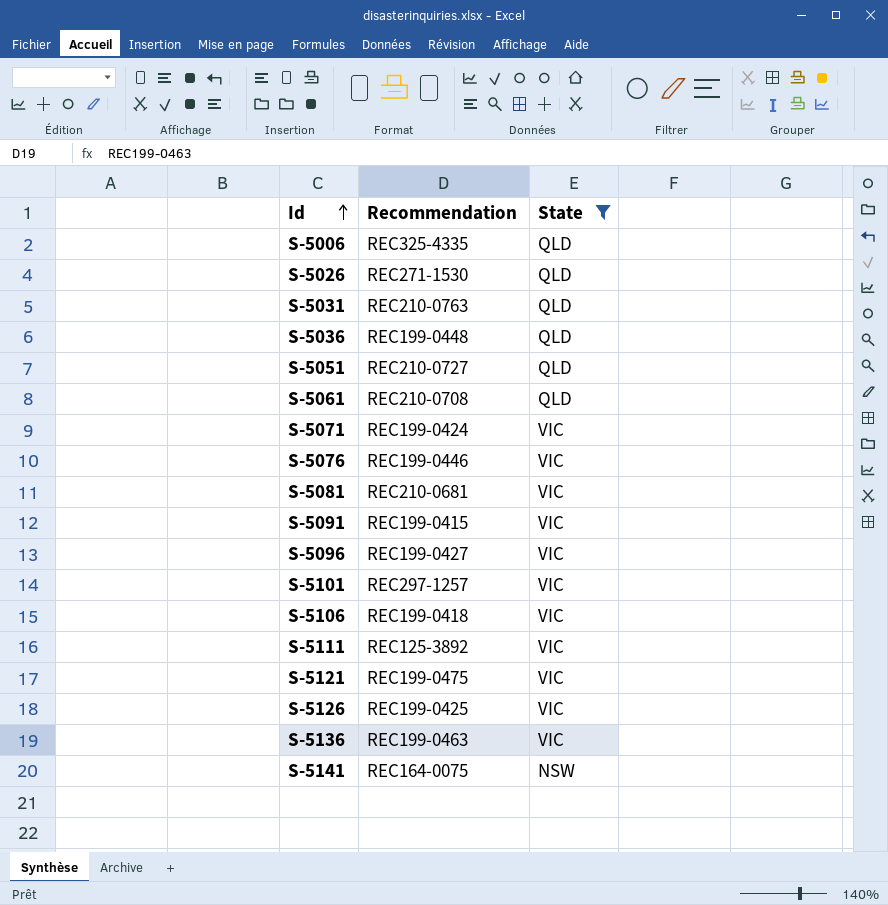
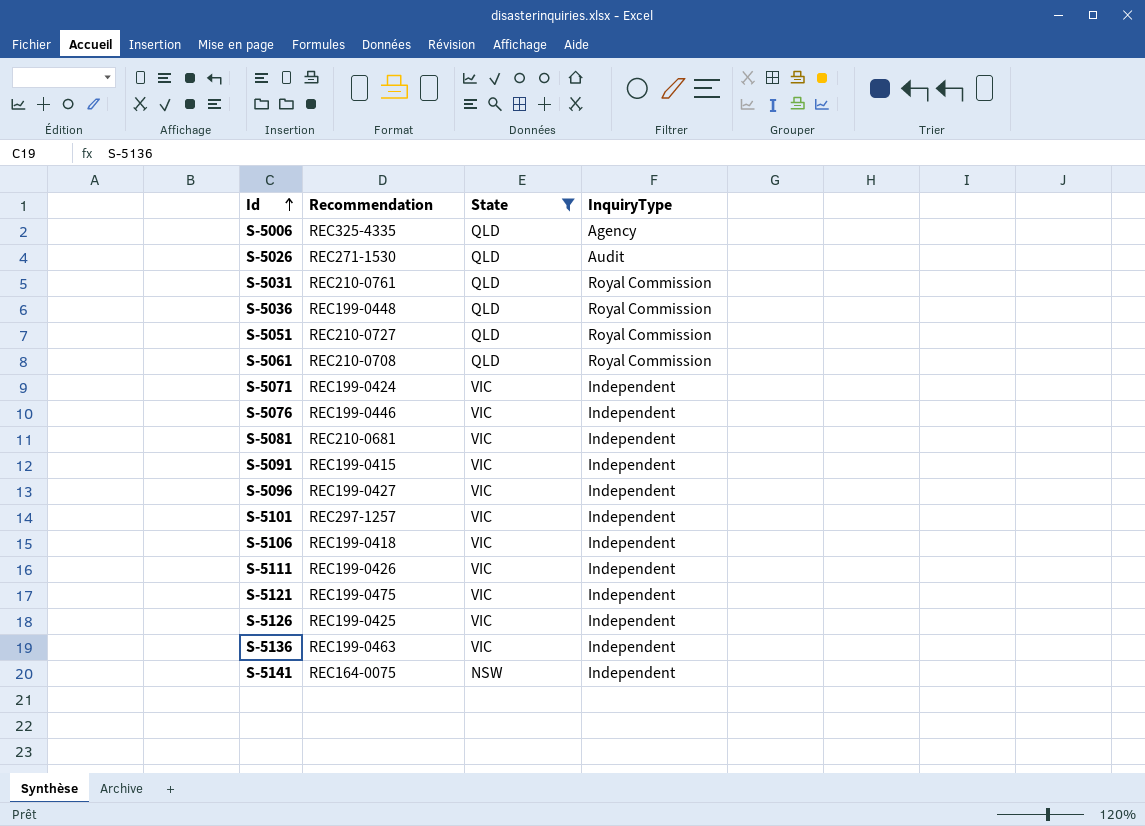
column InquiryType | position: none -> 4
S-5031 | Recommendation: REC210-0763 -> REC210-0761
S-5111 | Recommendation: REC125-3892 -> REC199-0426

